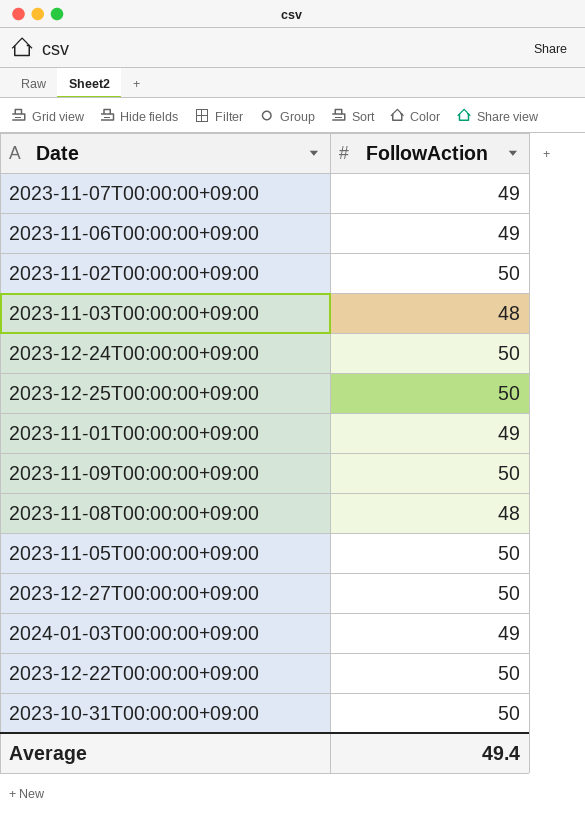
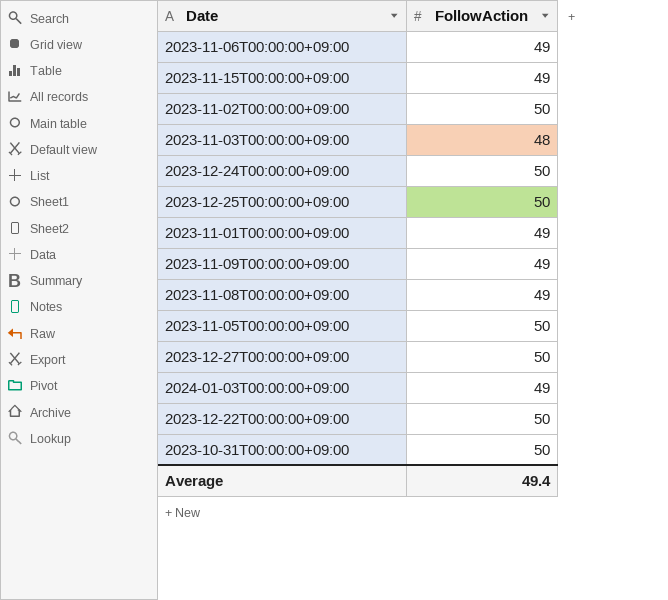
row 2023-11-07T00:00:00+09:00: 49 -> none
row 2023-11-15T00:00:00+09:00: none -> 49
2023-11-09T00:00:00+09:00 | FollowAction: 50 -> 49
2023-11-08T00:00:00+09:00 | FollowAction: 48 -> 49

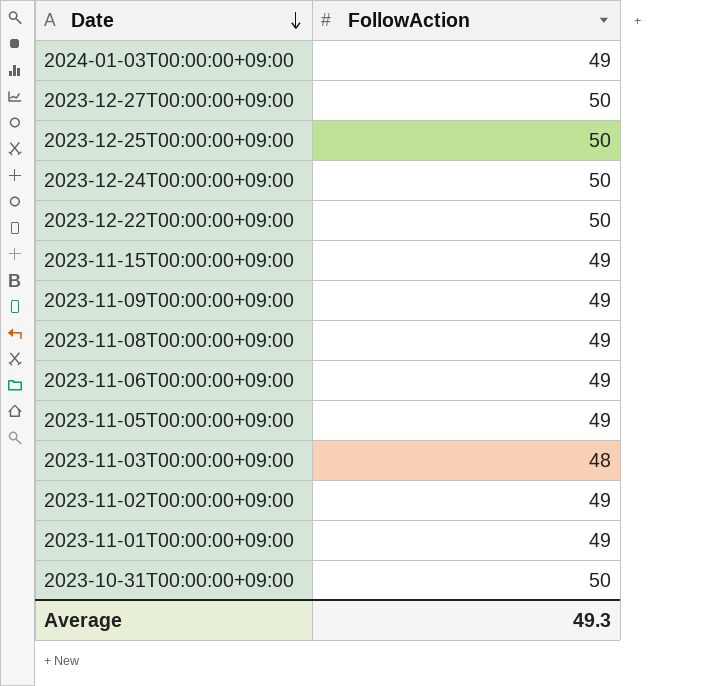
row order: none -> Date descending
2023-11-05T00:00:00+09:00 | FollowAction: 50 -> 49
2023-11-02T00:00:00+09:00 | FollowAction: 50 -> 49
Average | FollowAction: 49.4 -> 49.3

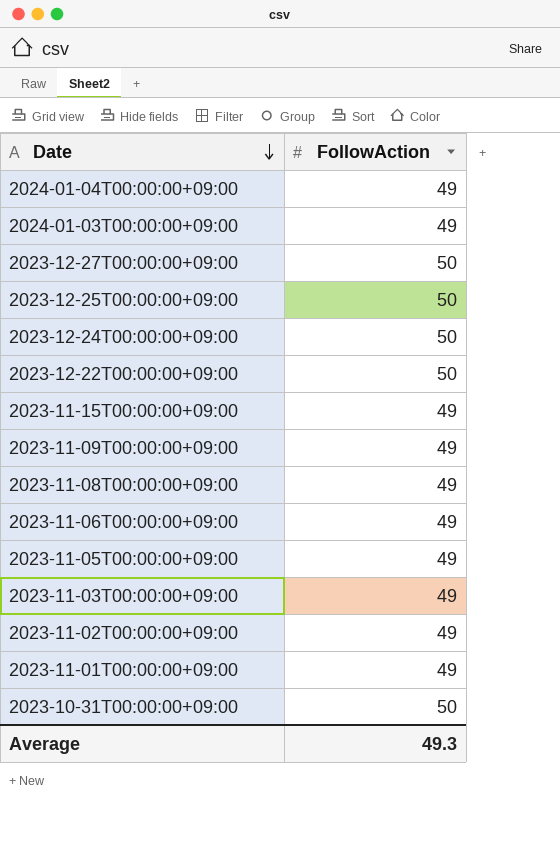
row 2024-01-04T00:00:00+09:00: none -> 49
2023-11-03T00:00:00+09:00 | FollowAction: 48 -> 49

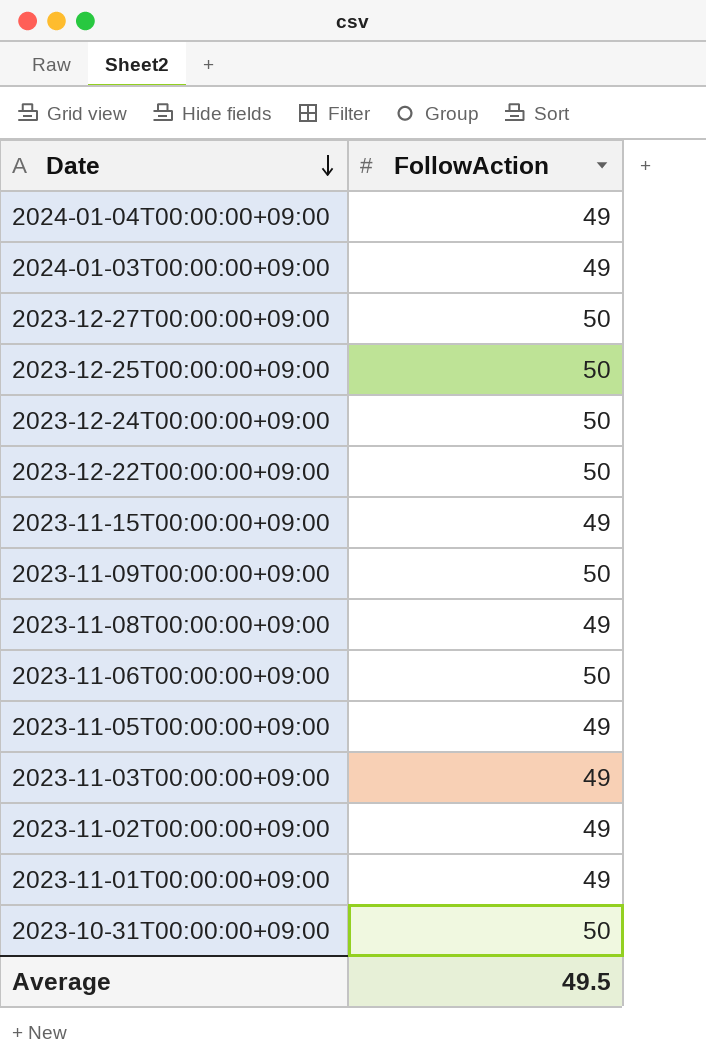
2023-11-09T00:00:00+09:00 | FollowAction: 49 -> 50
2023-11-06T00:00:00+09:00 | FollowAction: 49 -> 50
Average | FollowAction: 49.3 -> 49.5

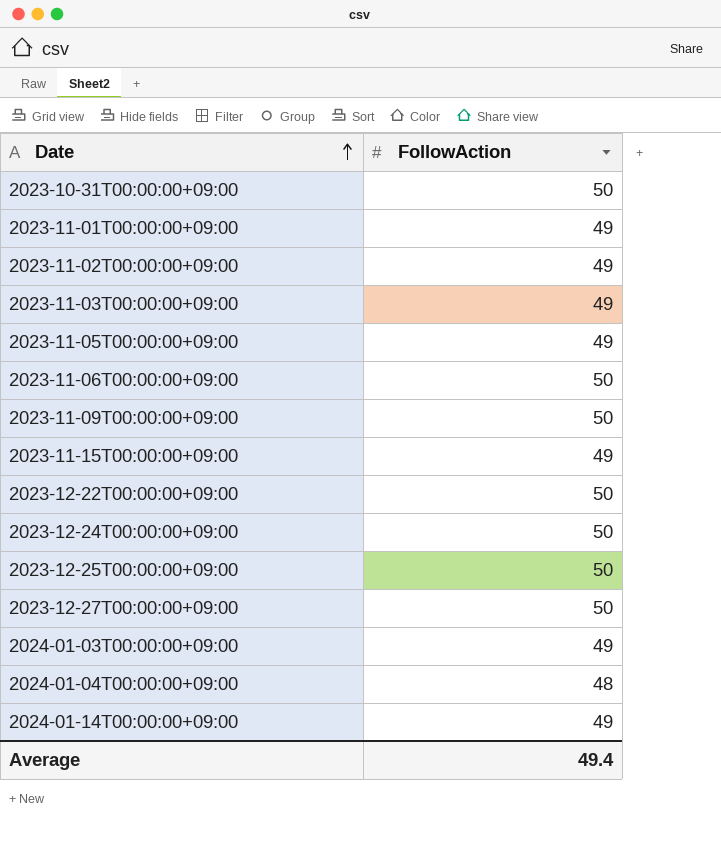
row order: Date descending -> Date ascending
row 2023-11-08T00:00:00+09:00: 49 -> none
2024-01-04T00:00:00+09:00 | FollowAction: 49 -> 48
row 2024-01-14T00:00:00+09:00: none -> 49
Average | FollowAction: 49.5 -> 49.4

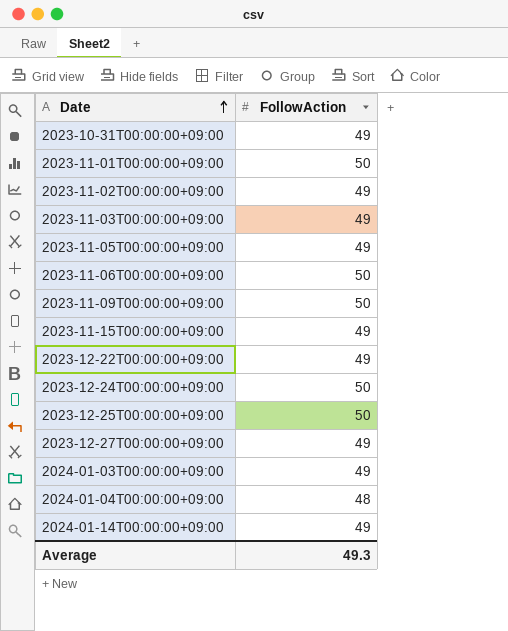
2023-10-31T00:00:00+09:00 | FollowAction: 50 -> 49
2023-11-01T00:00:00+09:00 | FollowAction: 49 -> 50
2023-12-22T00:00:00+09:00 | FollowAction: 50 -> 49
2023-12-27T00:00:00+09:00 | FollowAction: 50 -> 49
Average | FollowAction: 49.4 -> 49.3

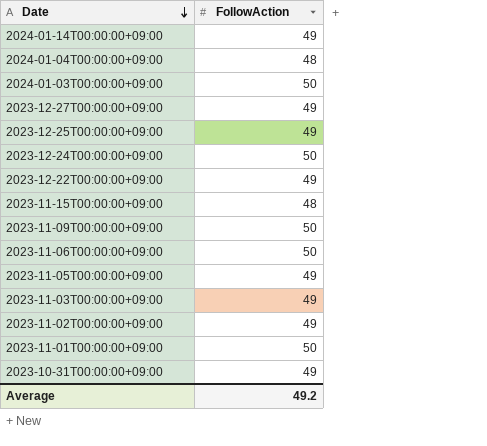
row order: Date ascending -> Date descending
2024-01-03T00:00:00+09:00 | FollowAction: 49 -> 50
2023-12-25T00:00:00+09:00 | FollowAction: 50 -> 49
2023-11-15T00:00:00+09:00 | FollowAction: 49 -> 48
Average | FollowAction: 49.3 -> 49.2

